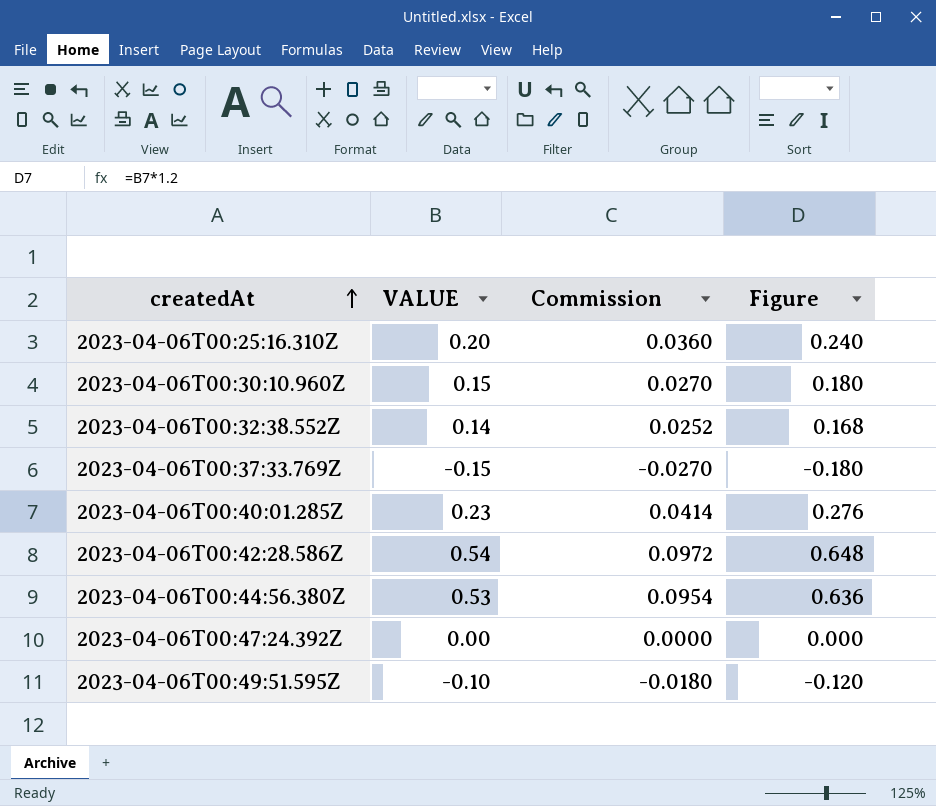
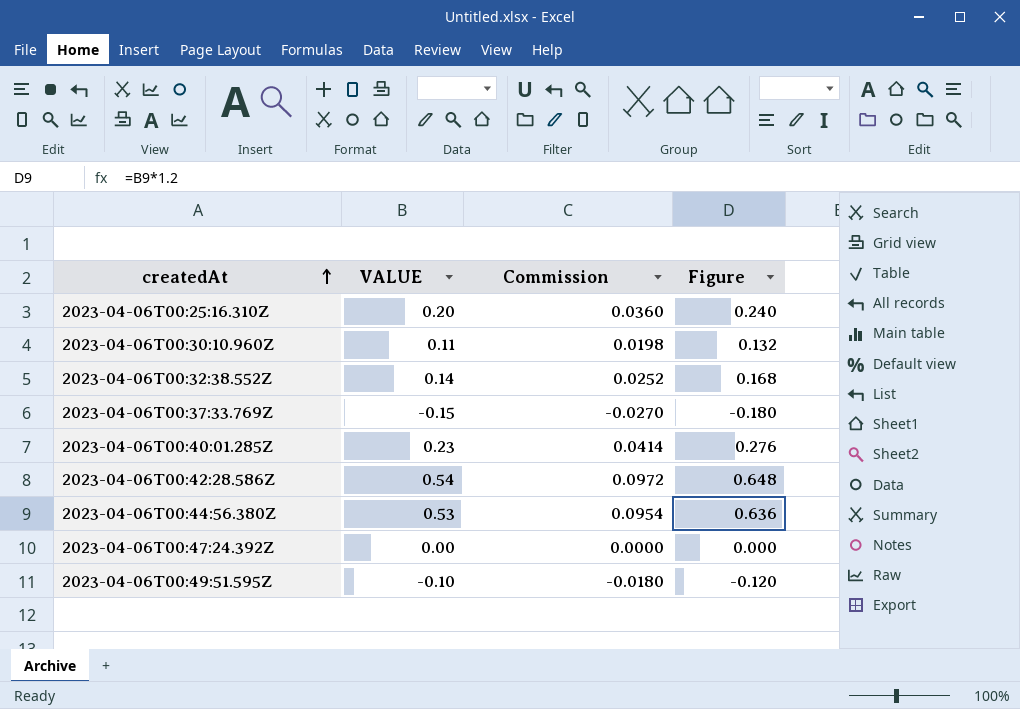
2023-04-06T00:30:10.960Z | VALUE: 0.15 -> 0.11
2023-04-06T00:30:10.960Z | Commission: 0.0270 -> 0.0198
2023-04-06T00:30:10.960Z | Figure: 0.180 -> 0.132

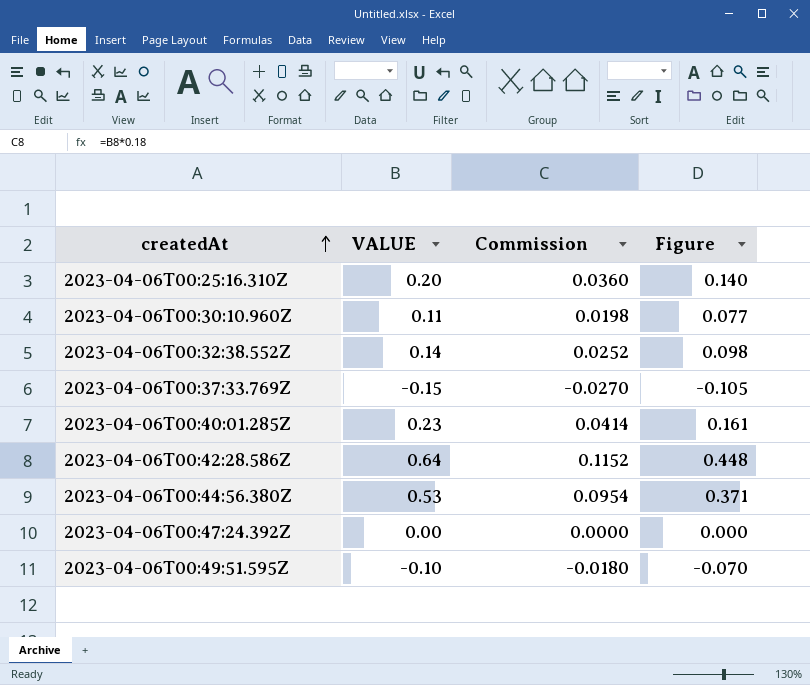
column Figure | formula: [VALUE] * 1.2 -> [VALUE] * 0.7
2023-04-06T00:42:28.586Z | VALUE: 0.54 -> 0.64
2023-04-06T00:42:28.586Z | Commission: 0.0972 -> 0.1152

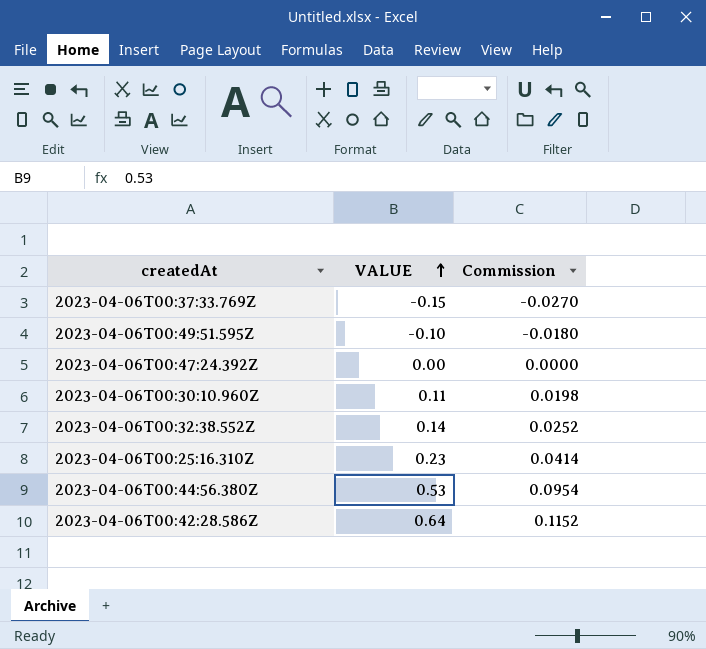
row order: createdAt ascending -> VALUE ascending
column Figure | formula: [VALUE] * 0.7 -> none
row 2023-04-06T00:40:01.285Z: 0.23 | 0.0414 | 0.161 -> none
2023-04-06T00:25:16.310Z | VALUE: 0.20 -> 0.23
2023-04-06T00:25:16.310Z | Commission: 0.0360 -> 0.0414

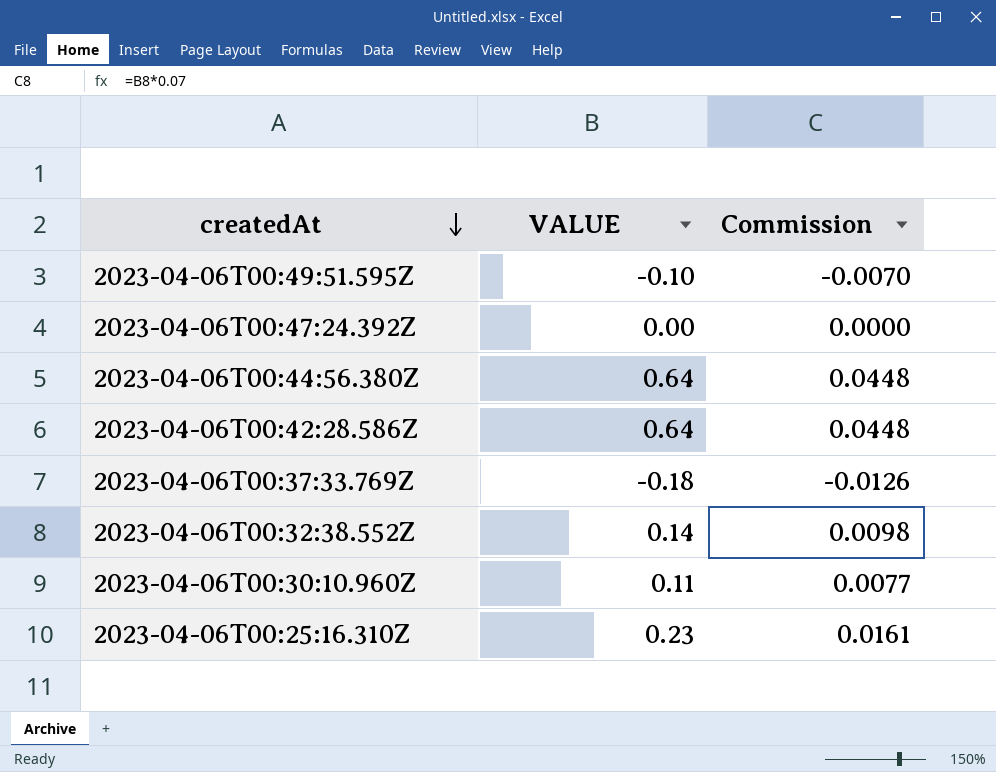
row order: VALUE ascending -> createdAt descending
column Commission | formula: [VALUE] * 0.18 -> [VALUE] * 0.07
2023-04-06T00:44:56.380Z | VALUE: 0.53 -> 0.64
2023-04-06T00:37:33.769Z | VALUE: -0.15 -> -0.18

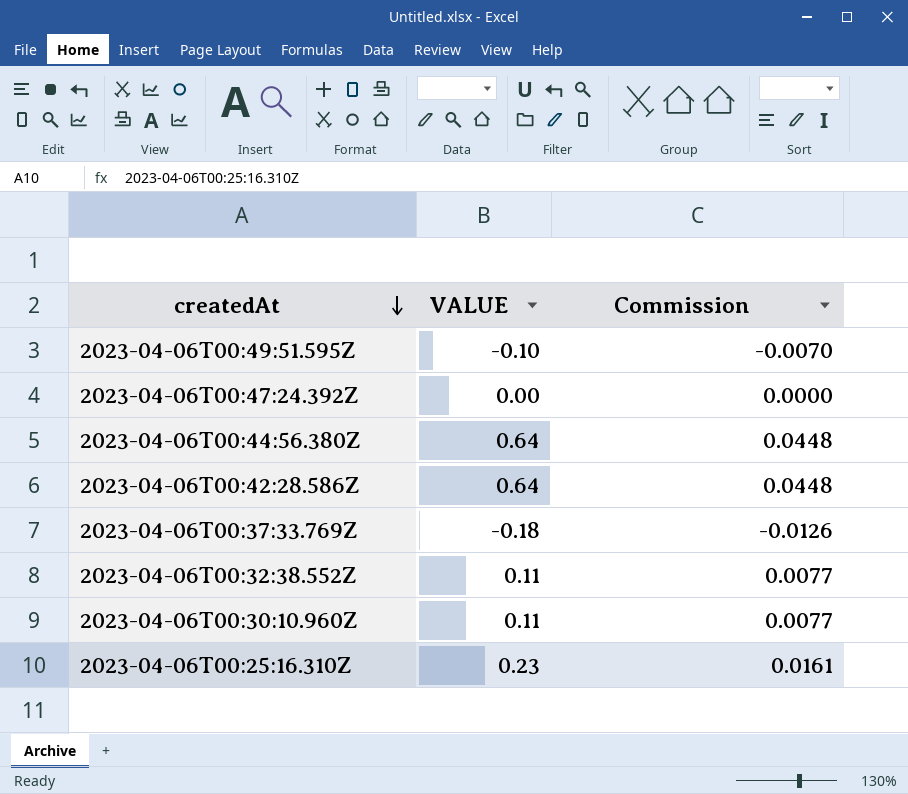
2023-04-06T00:32:38.552Z | VALUE: 0.14 -> 0.11
2023-04-06T00:32:38.552Z | Commission: 0.0098 -> 0.0077

